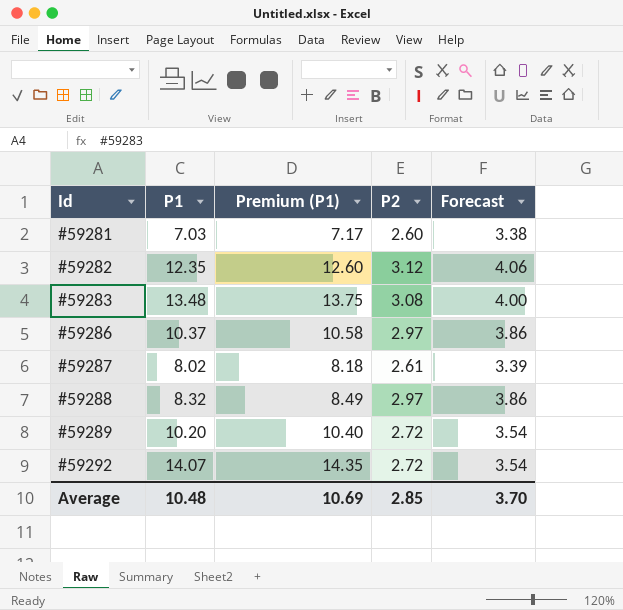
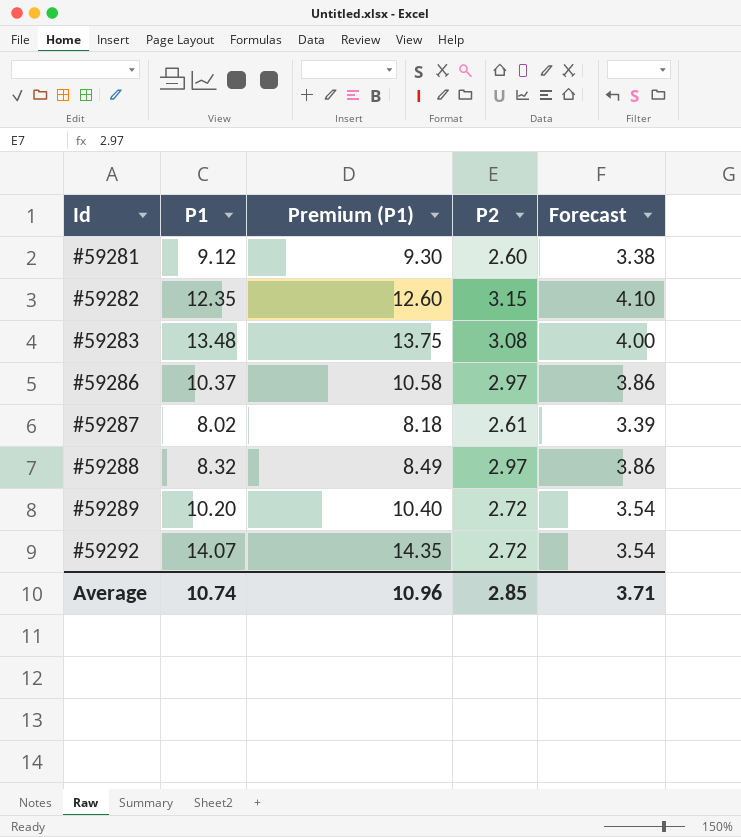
#59281 | P1: 7.03 -> 9.12
#59281 | Premium (P1): 7.17 -> 9.30
#59282 | P2: 3.12 -> 3.15
#59282 | Forecast: 4.06 -> 4.10
Average | P1: 10.48 -> 10.74
Average | Premium (P1): 10.69 -> 10.96
Average | Forecast: 3.70 -> 3.71

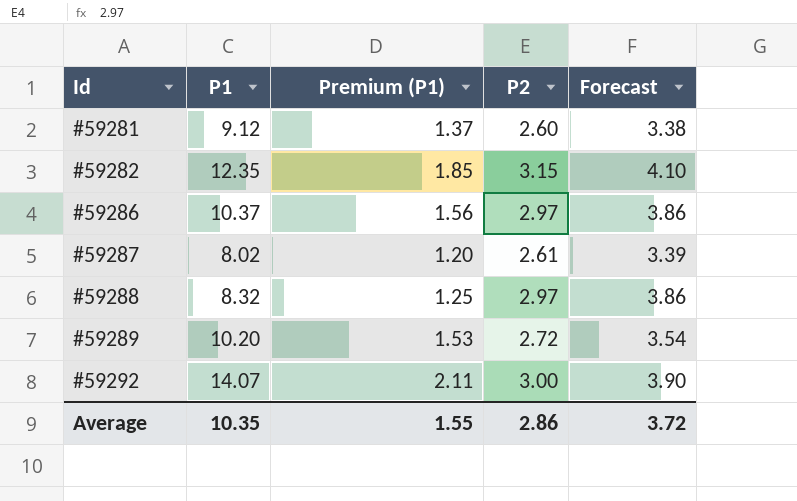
column Premium (P1) | formula: [P1] * 1.02 -> [P1] * 0.15
row #59283: 13.48 | 13.75 | 3.08 | 4.00 -> none
#59292 | P2: 2.72 -> 3.00
#59292 | Forecast: 3.54 -> 3.90
Average | P1: 10.74 -> 10.35
Average | Premium (P1): 10.96 -> 1.55
Average | P2: 2.85 -> 2.86
Average | Forecast: 3.71 -> 3.72

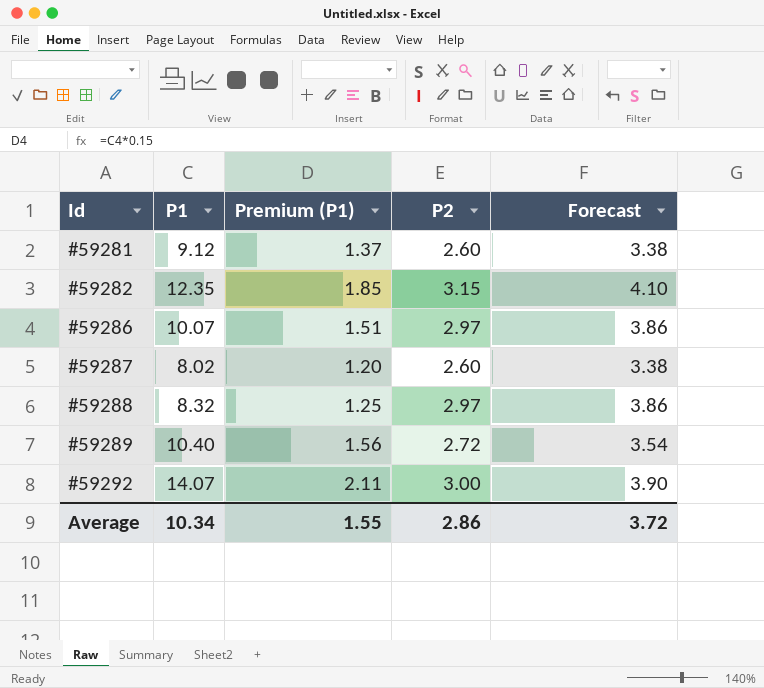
#59286 | P1: 10.37 -> 10.07
#59286 | Premium (P1): 1.56 -> 1.51
#59287 | P2: 2.61 -> 2.60
#59287 | Forecast: 3.39 -> 3.38
#59289 | P1: 10.20 -> 10.40
#59289 | Premium (P1): 1.53 -> 1.56
Average | P1: 10.35 -> 10.34

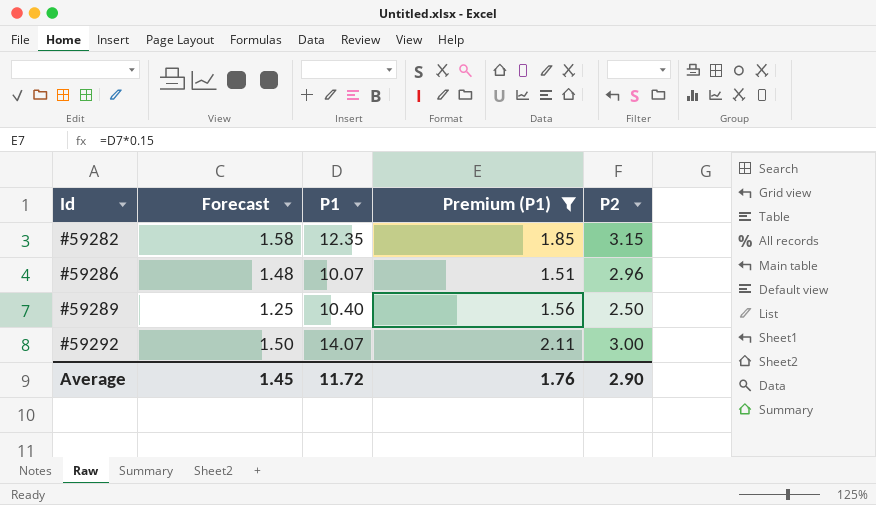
filter: none -> Premium (P1) >= 1.51
column Forecast | formula: [P2] * 1.3 -> [P2] * 0.5
column Forecast | position: 5 -> 2
#59286 | P2: 2.97 -> 2.96
#59289 | P2: 2.72 -> 2.50
Average | Forecast: 3.72 -> 1.45
Average | P1: 10.34 -> 11.72
Average | Premium (P1): 1.55 -> 1.76
Average | P2: 2.86 -> 2.90

